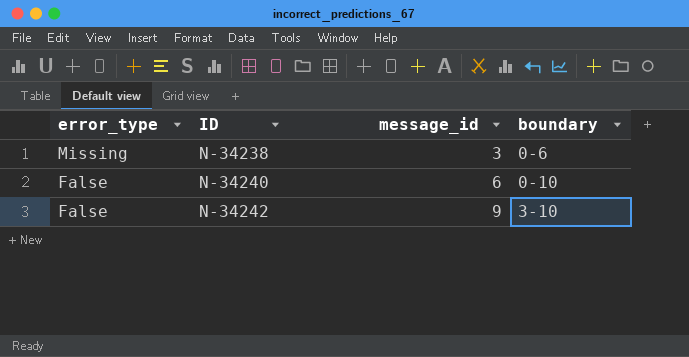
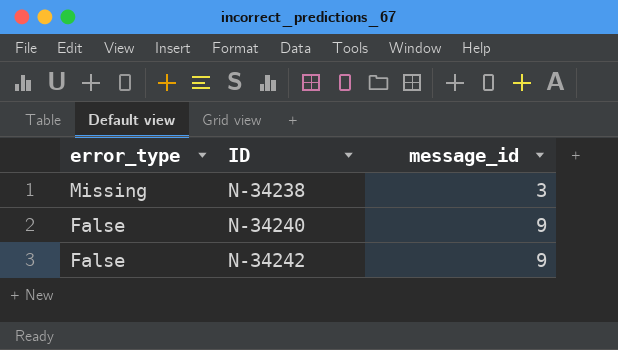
column boundary | position: 4 -> none
N-34240 | message_id: 6 -> 9

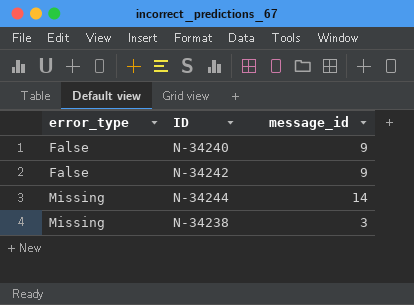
row order: error_type descending -> error_type ascending
row N-34244: none -> Missing | 14

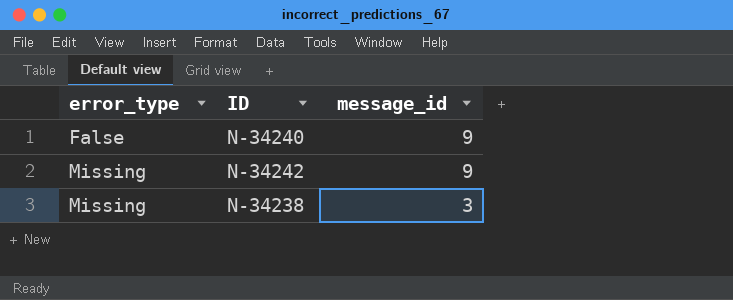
row N-34244: Missing | 14 -> none
N-34242 | error_type: False -> Missing

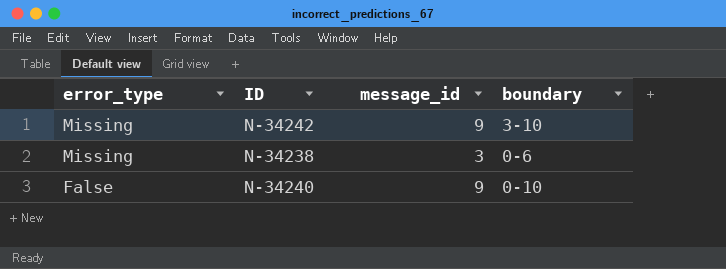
row order: error_type ascending -> error_type descending
column boundary | position: none -> 4

